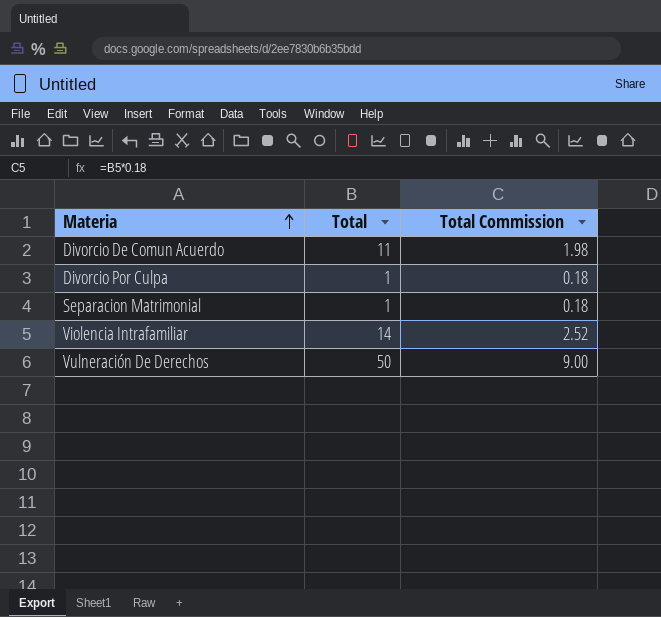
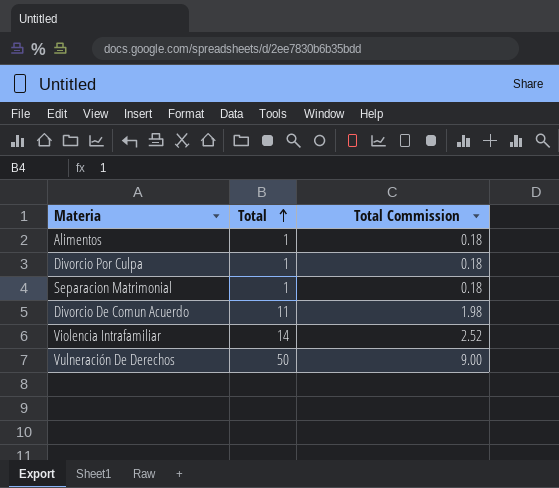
row order: Materia ascending -> Total ascending
row Alimentos: none -> 1 | 0.18

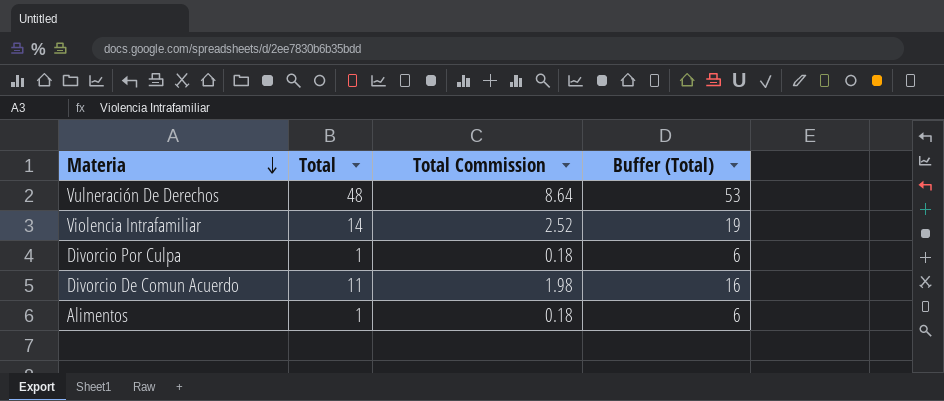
row order: Total ascending -> Materia descending
column Buffer (Total) | formula: none -> [Total] + 5
row Separacion Matrimonial: 1 | 0.18 -> none
Vulneración De Derechos | Total: 50 -> 48
Vulneración De Derechos | Total Commission: 9.00 -> 8.64

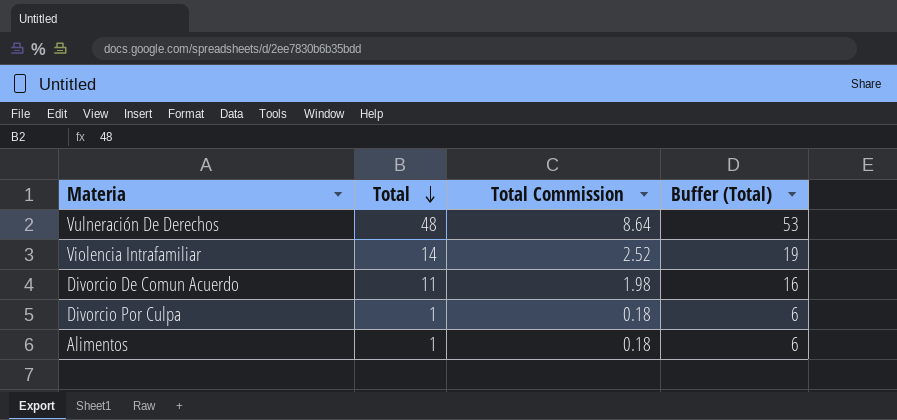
row order: Materia descending -> Total descending

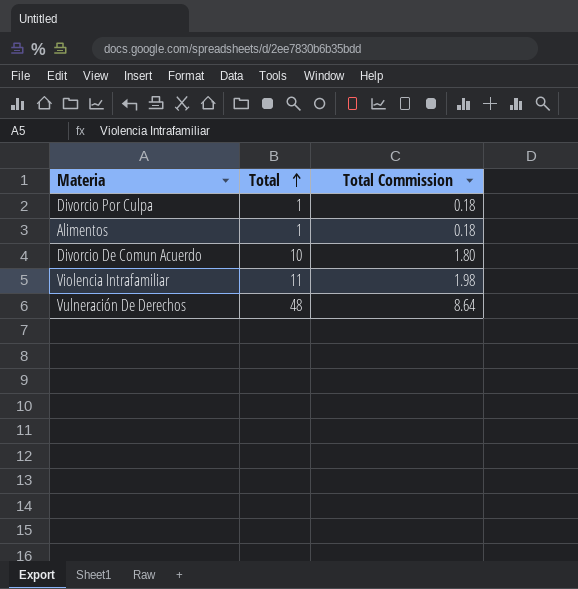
row order: Total descending -> Total ascending
column Buffer (Total) | formula: [Total] + 5 -> none
Divorcio De Comun Acuerdo | Total: 11 -> 10
Divorcio De Comun Acuerdo | Total Commission: 1.98 -> 1.80
Violencia Intrafamiliar | Total: 14 -> 11
Violencia Intrafamiliar | Total Commission: 2.52 -> 1.98

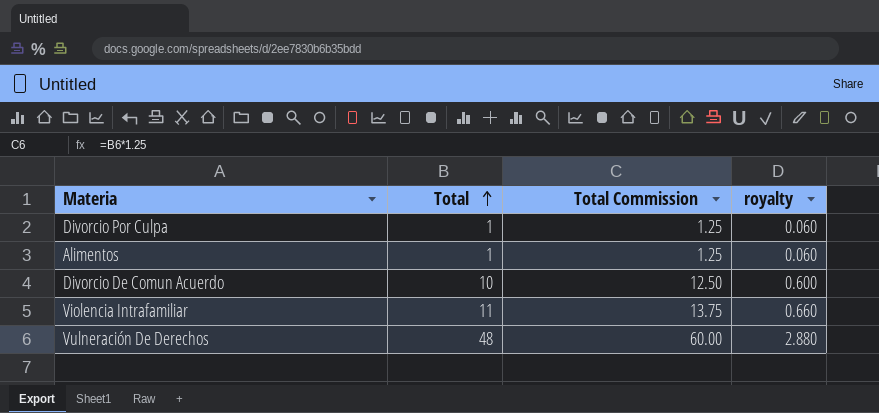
column Total Commission | formula: [Total] * 0.18 -> [Total] * 1.25
column royalty | formula: none -> [Total] * 0.06

